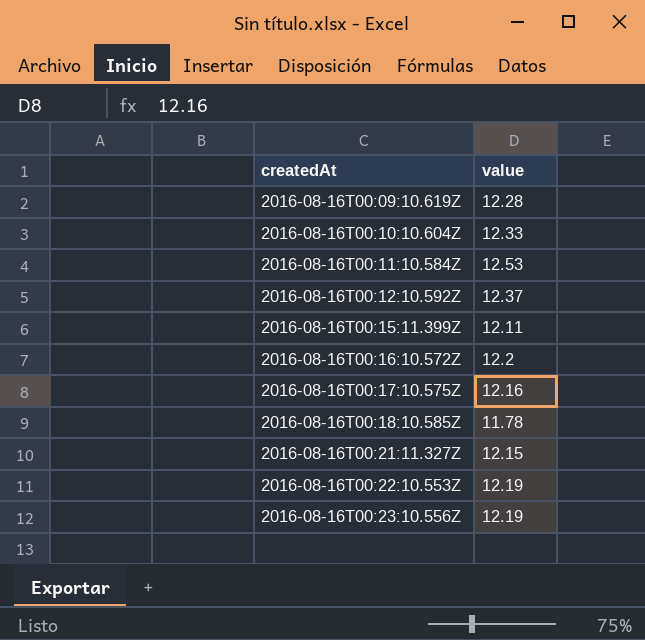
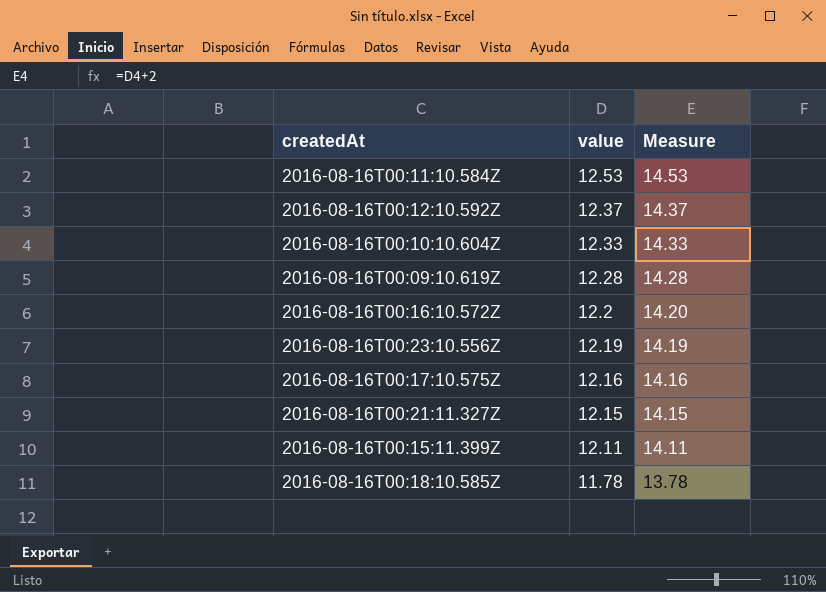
row order: createdAt ascending -> value descending
column Measure | formula: none -> [value] + 2
row 2016-08-16T00:22:10.553Z: 12.19 -> none

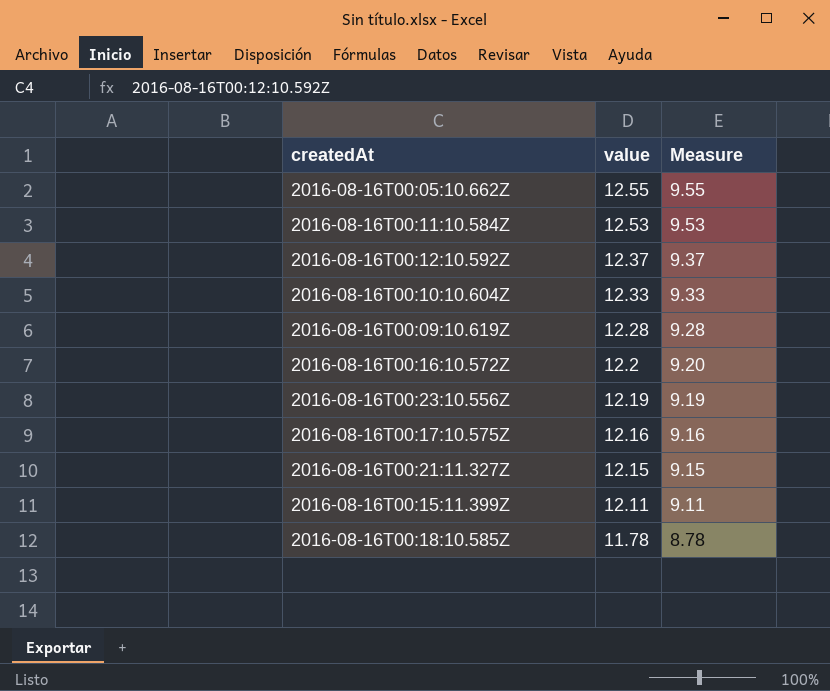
column Measure | formula: [value] + 2 -> [value] - 3
row 2016-08-16T00:05:10.662Z: none -> 12.55 | 9.55

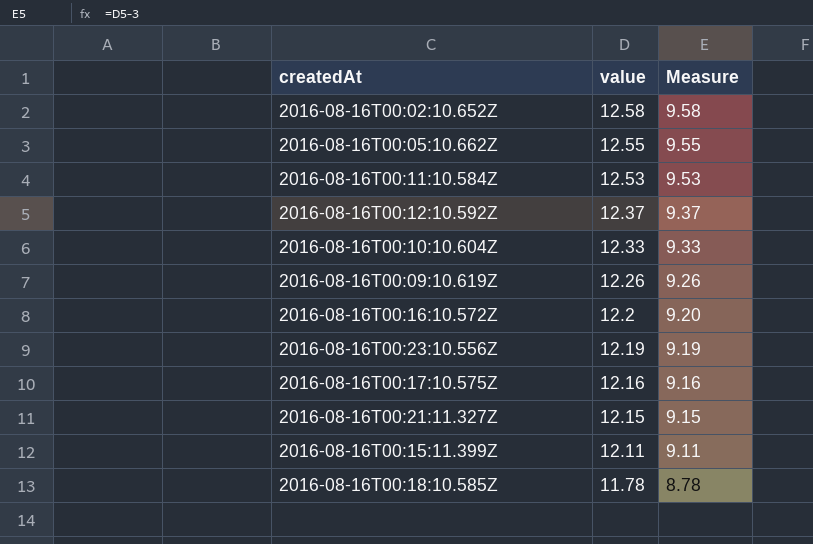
row 2016-08-16T00:02:10.652Z: none -> 12.58 | 9.58
2016-08-16T00:09:10.619Z | value: 12.28 -> 12.26
2016-08-16T00:09:10.619Z | Measure: 9.28 -> 9.26

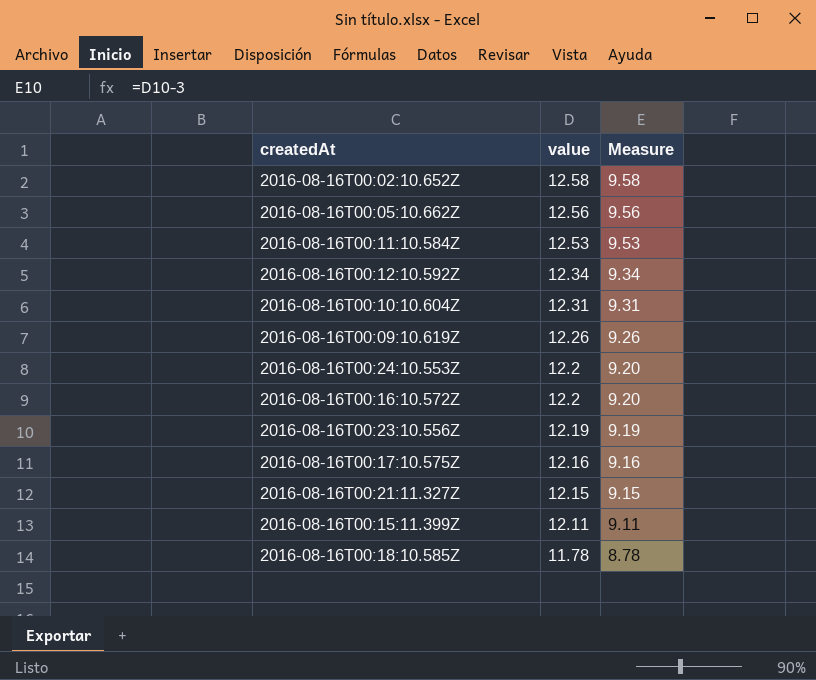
2016-08-16T00:05:10.662Z | value: 12.55 -> 12.56
2016-08-16T00:05:10.662Z | Measure: 9.55 -> 9.56
2016-08-16T00:12:10.592Z | value: 12.37 -> 12.34
2016-08-16T00:12:10.592Z | Measure: 9.37 -> 9.34
2016-08-16T00:10:10.604Z | value: 12.33 -> 12.31
2016-08-16T00:10:10.604Z | Measure: 9.33 -> 9.31
row 2016-08-16T00:24:10.553Z: none -> 12.2 | 9.20

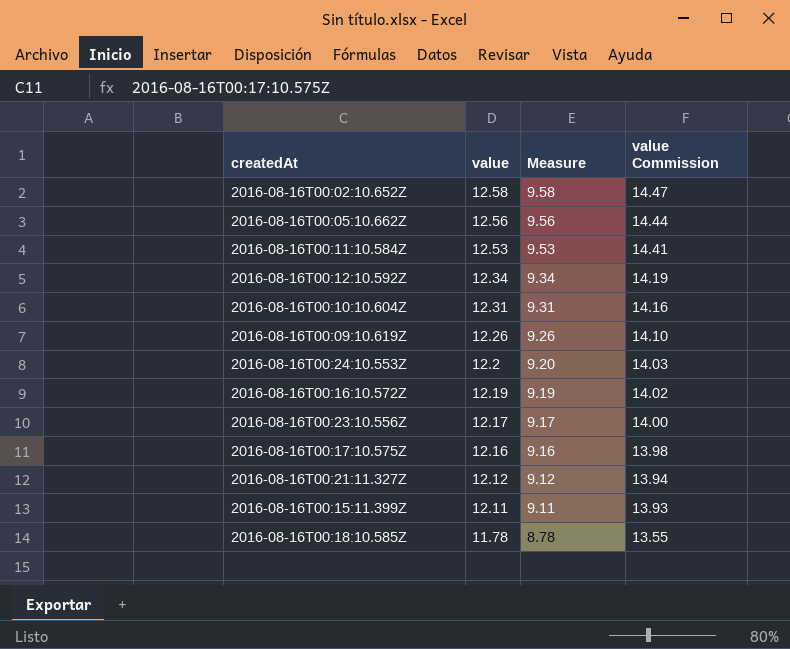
column value Commission | formula: none -> [value] * 1.15
2016-08-16T00:16:10.572Z | value: 12.2 -> 12.19
2016-08-16T00:16:10.572Z | Measure: 9.20 -> 9.19
2016-08-16T00:23:10.556Z | value: 12.19 -> 12.17
2016-08-16T00:23:10.556Z | Measure: 9.19 -> 9.17
2016-08-16T00:21:11.327Z | value: 12.15 -> 12.12
2016-08-16T00:21:11.327Z | Measure: 9.15 -> 9.12

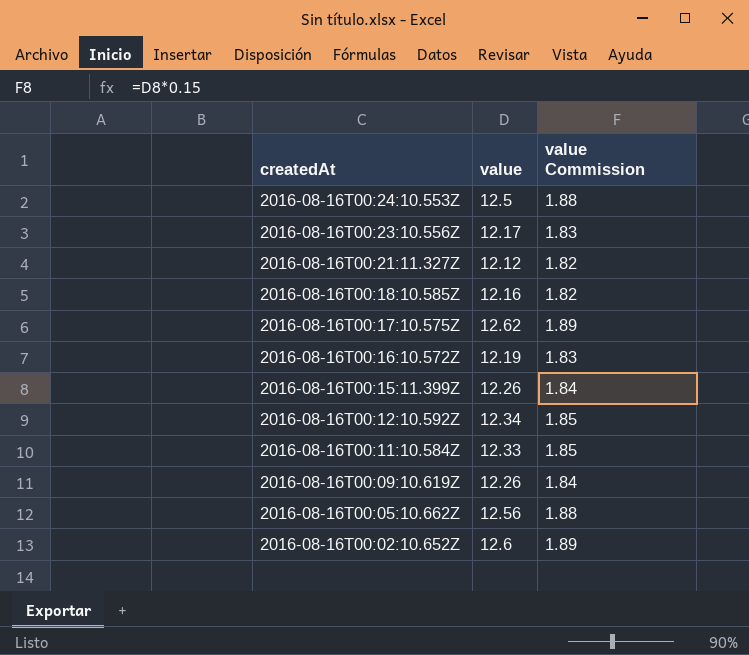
row order: value descending -> createdAt descending
column Measure | formula: [value] - 3 -> none
column value Commission | formula: [value] * 1.15 -> [value] * 0.15
row 2016-08-16T00:10:10.604Z: 12.31 | 9.31 | 14.16 -> none
2016-08-16T00:24:10.553Z | value: 12.2 -> 12.5
2016-08-16T00:18:10.585Z | value: 11.78 -> 12.16
2016-08-16T00:17:10.575Z | value: 12.16 -> 12.62
2016-08-16T00:15:11.399Z | value: 12.11 -> 12.26
2016-08-16T00:11:10.584Z | value: 12.53 -> 12.33
2016-08-16T00:02:10.652Z | value: 12.58 -> 12.6

